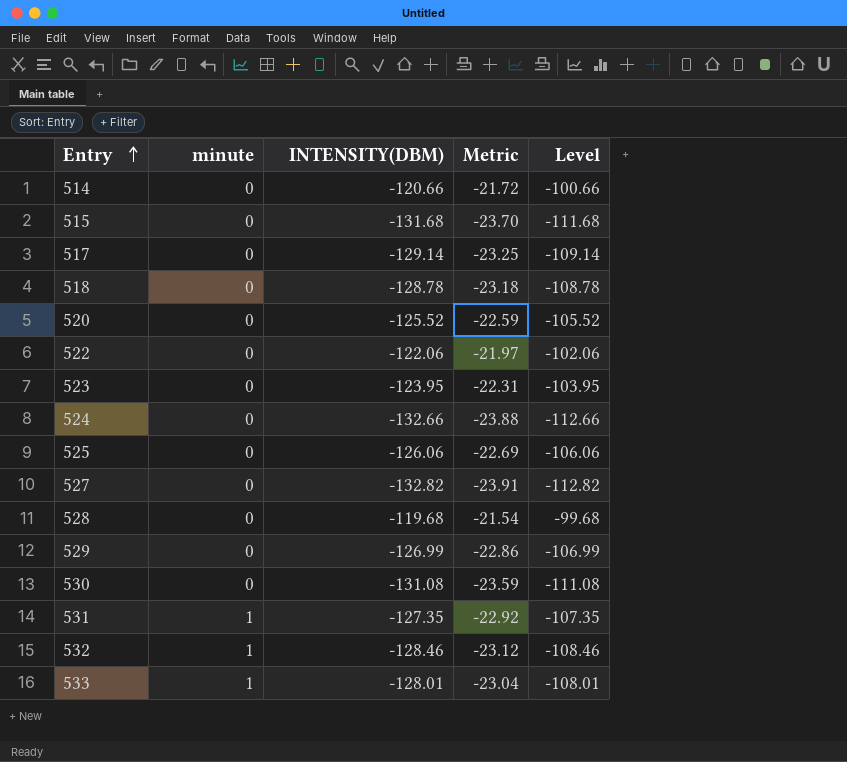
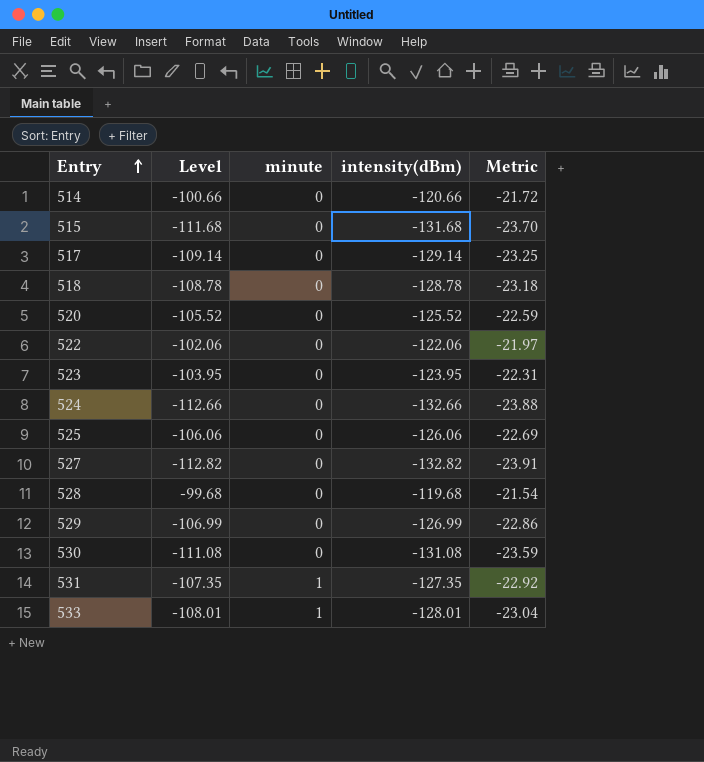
column Level | position: 5 -> 2
column name: INTENSITY(DBM) -> intensity(dBm)
row 532: 1 | -128.46 | -23.12 | -108.46 -> none

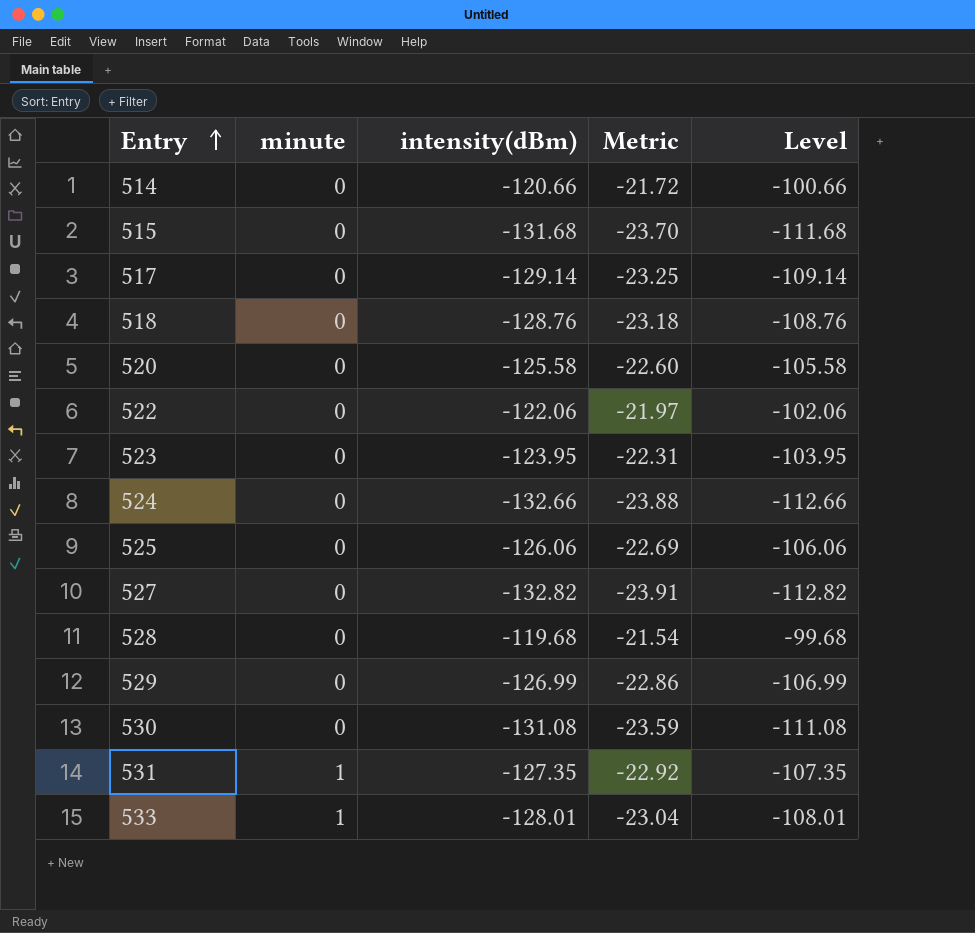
column Level | position: 2 -> 5
518 | intensity(dBm): -128.78 -> -128.76
518 | Level: -108.78 -> -108.76
520 | intensity(dBm): -125.52 -> -125.58
520 | Metric: -22.59 -> -22.60
520 | Level: -105.52 -> -105.58

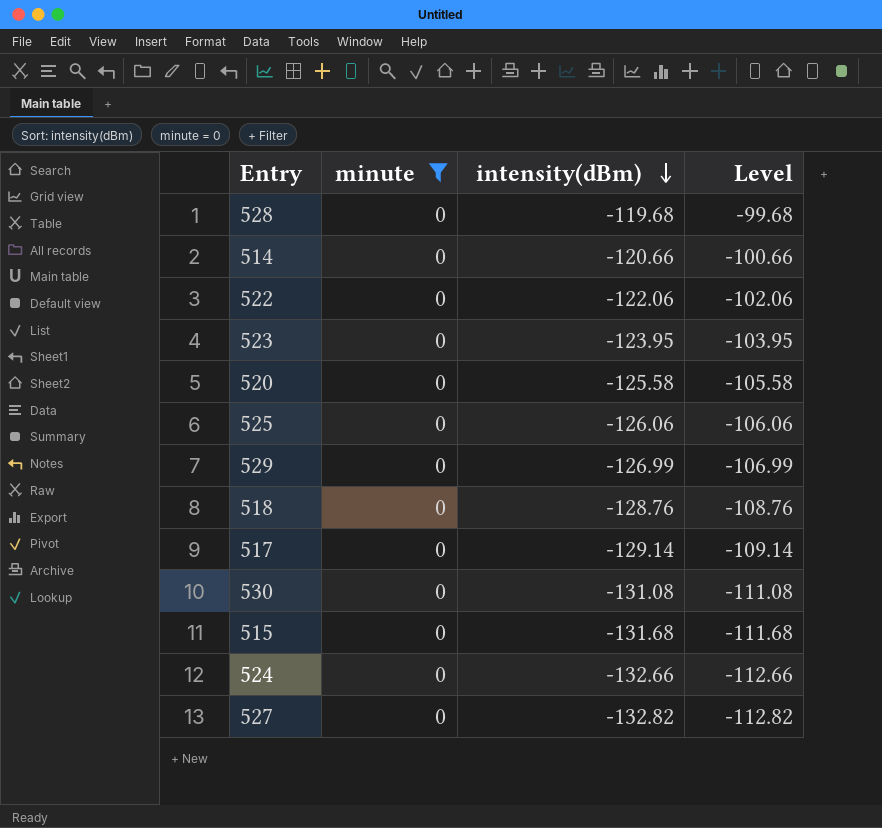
filter: none -> minute = 0
row order: Entry ascending -> intensity(dBm) descending
column Metric | formula: [intensity(dBm)] * 0.18 -> none

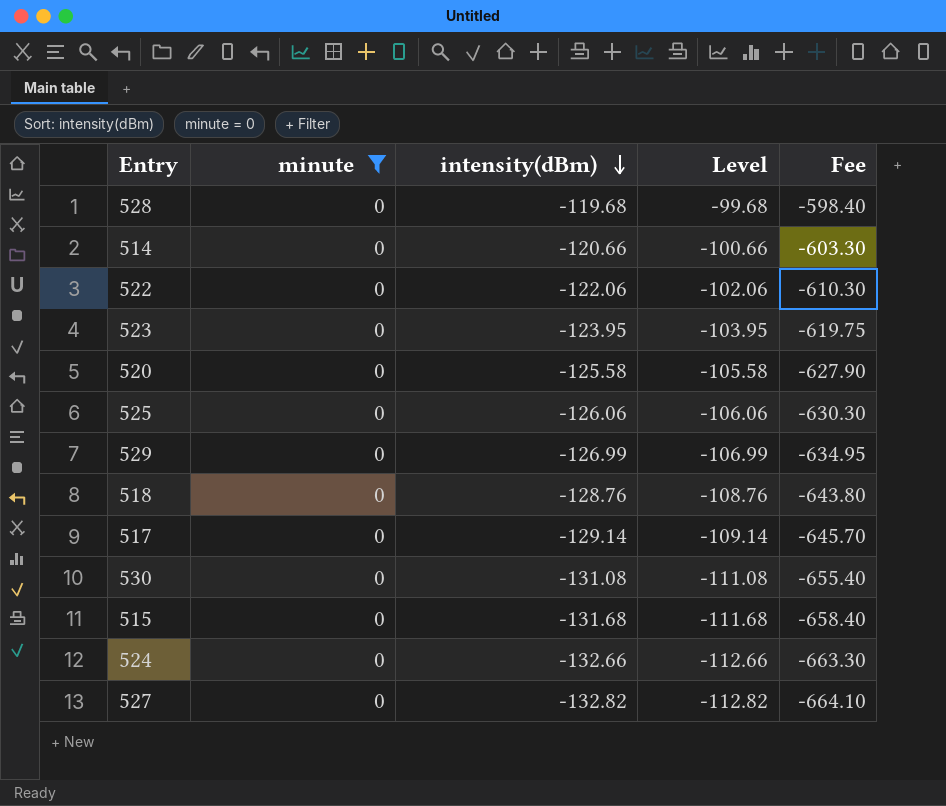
column Fee | formula: none -> [intensity(dBm)] * 5

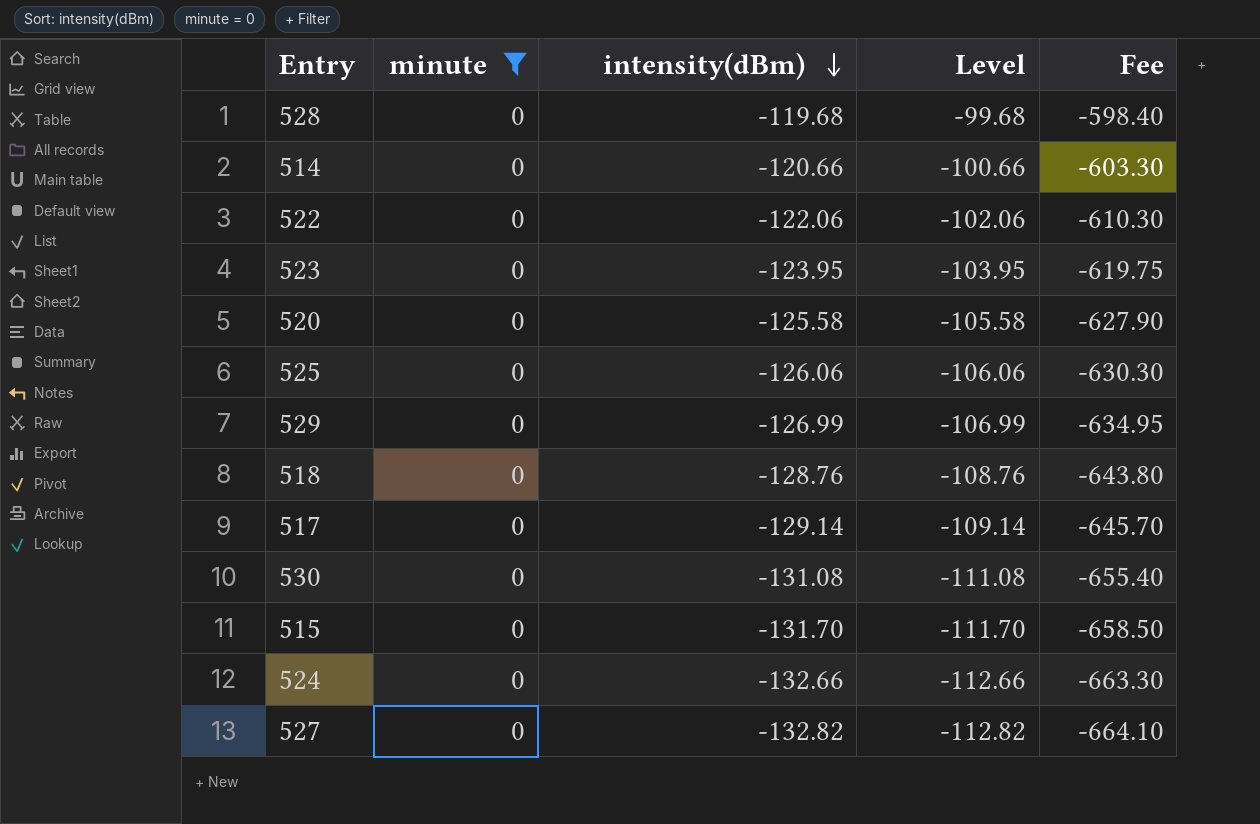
515 | intensity(dBm): -131.68 -> -131.70
515 | Level: -111.68 -> -111.70
515 | Fee: -658.40 -> -658.50

